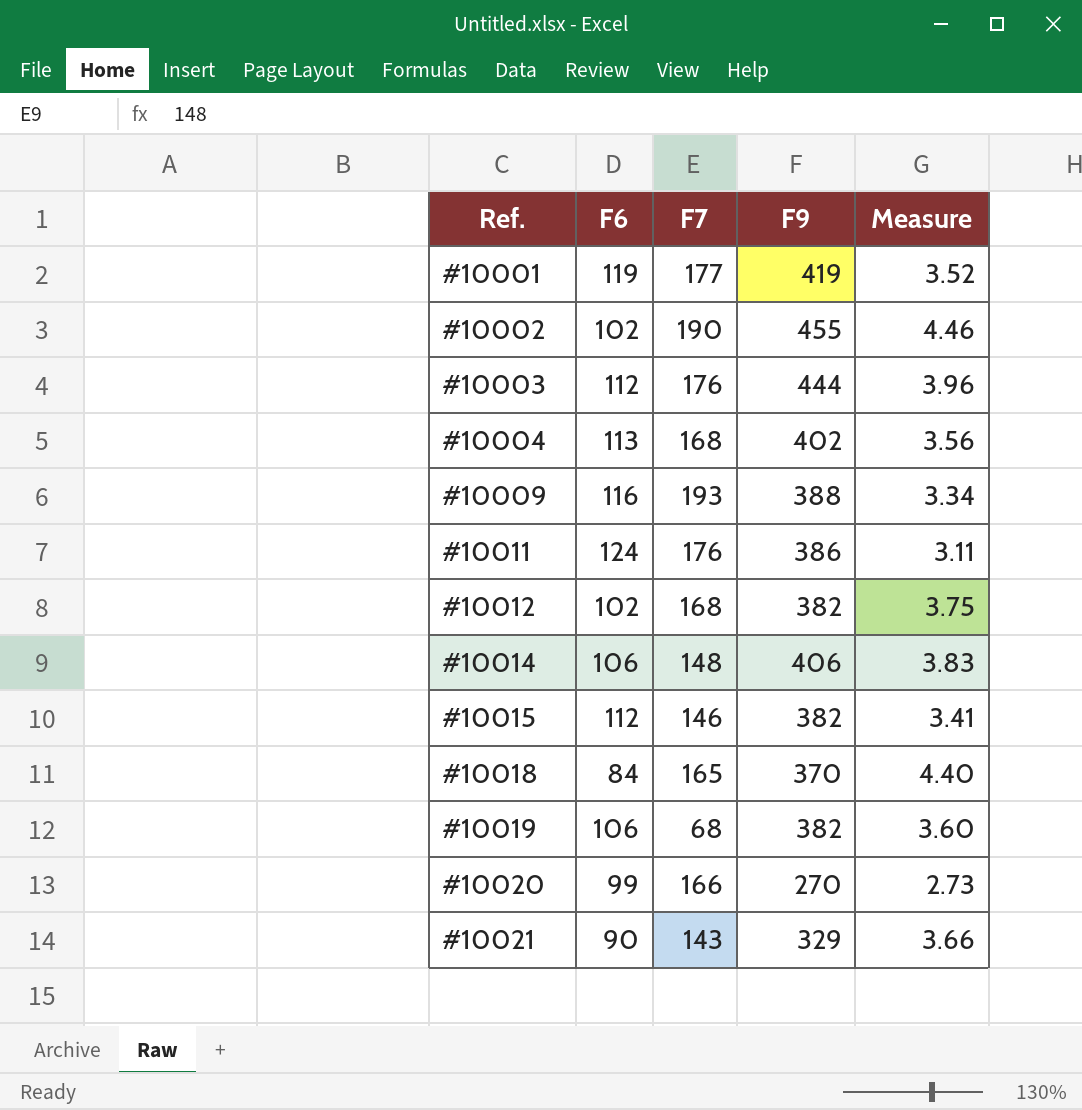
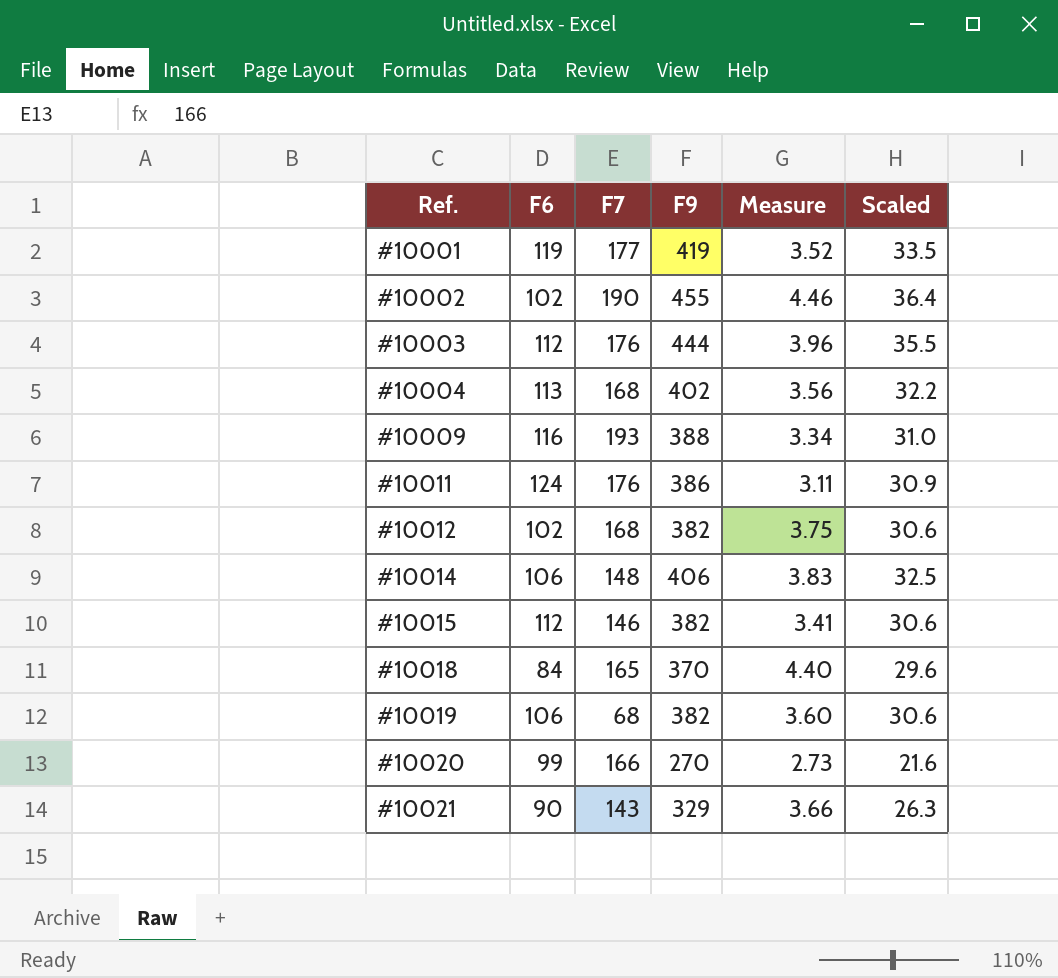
column Scaled | formula: none -> [F9] * 0.08

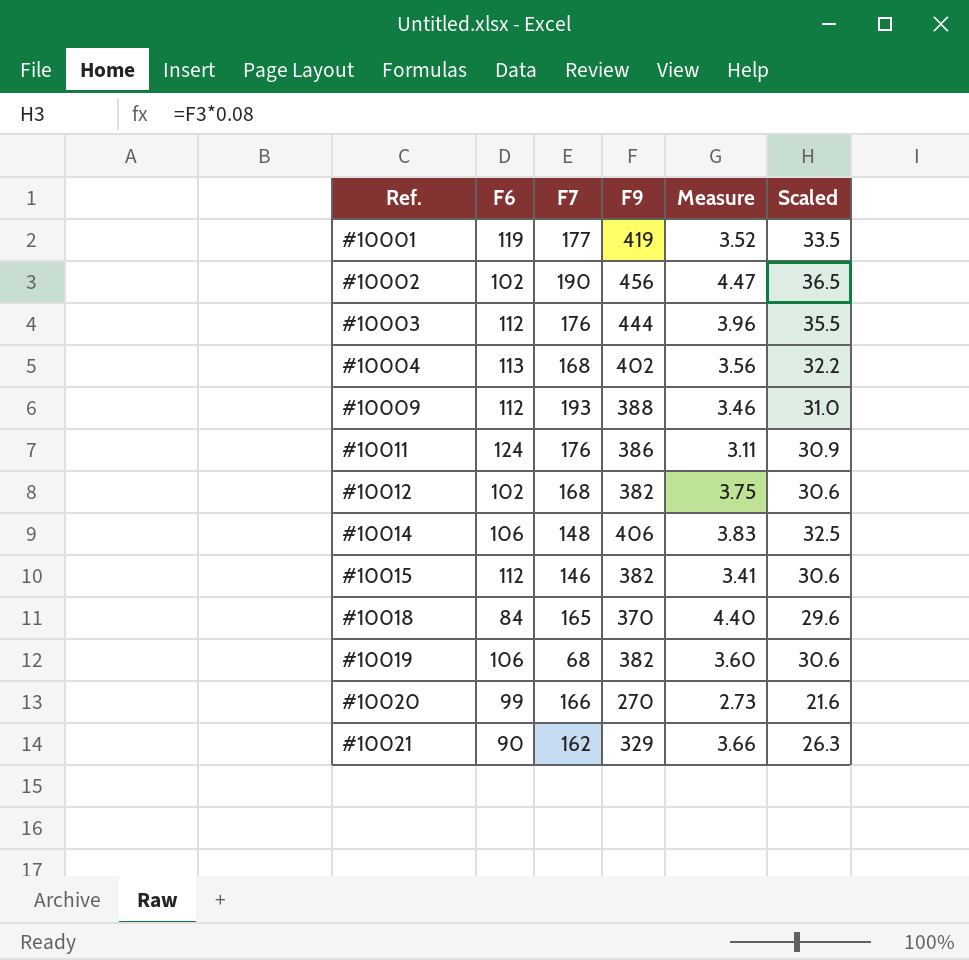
#10002 | F9: 455 -> 456
#10002 | Measure: 4.46 -> 4.47
#10002 | Scaled: 36.4 -> 36.5
#10009 | F6: 116 -> 112
#10009 | Measure: 3.34 -> 3.46
#10021 | F7: 143 -> 162

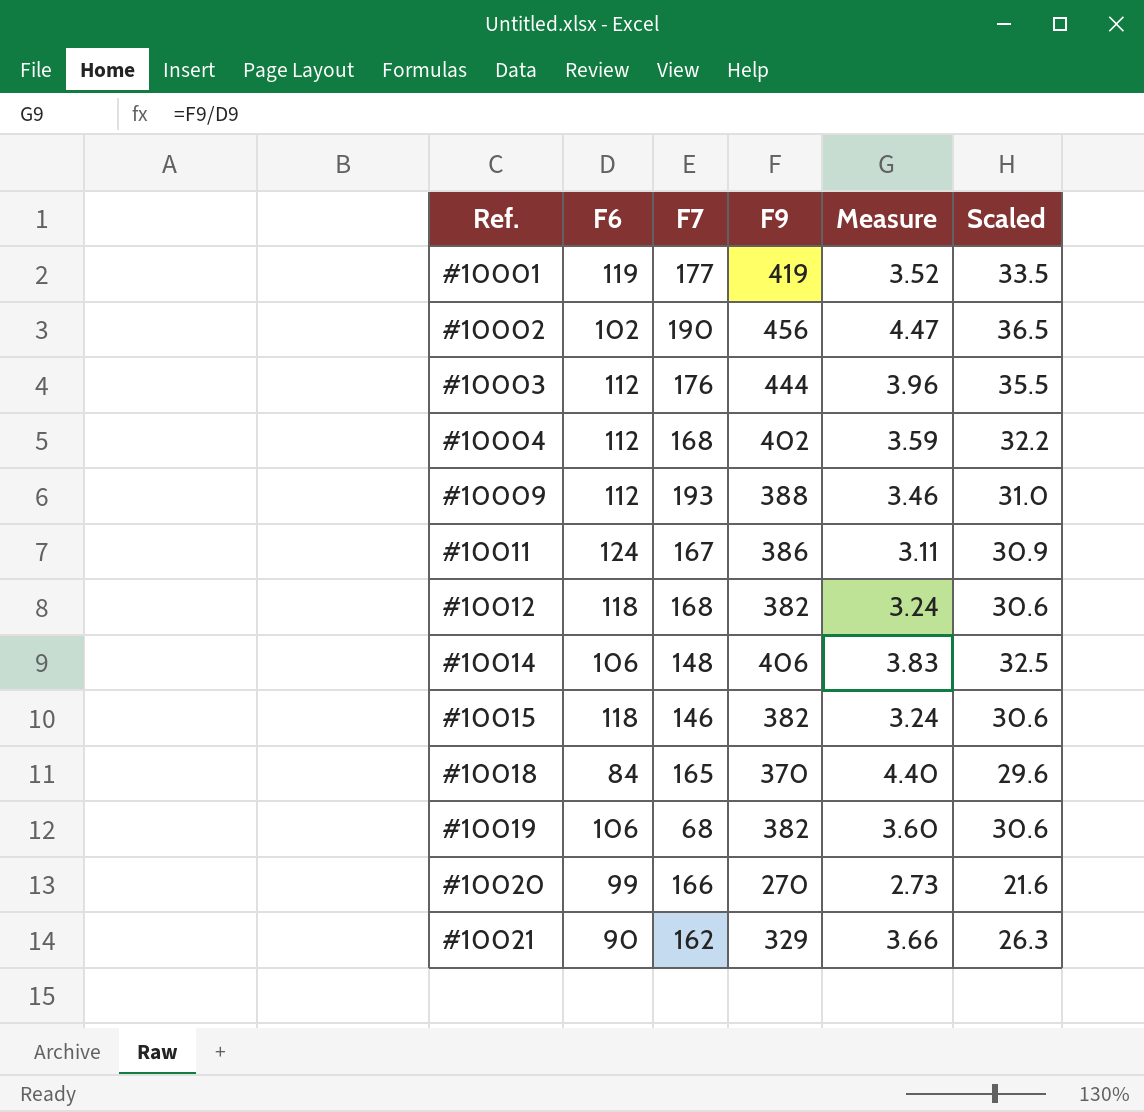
#10004 | F6: 113 -> 112
#10004 | Measure: 3.56 -> 3.59
#10011 | F7: 176 -> 167
#10012 | F6: 102 -> 118
#10012 | Measure: 3.75 -> 3.24
#10015 | F6: 112 -> 118
#10015 | Measure: 3.41 -> 3.24

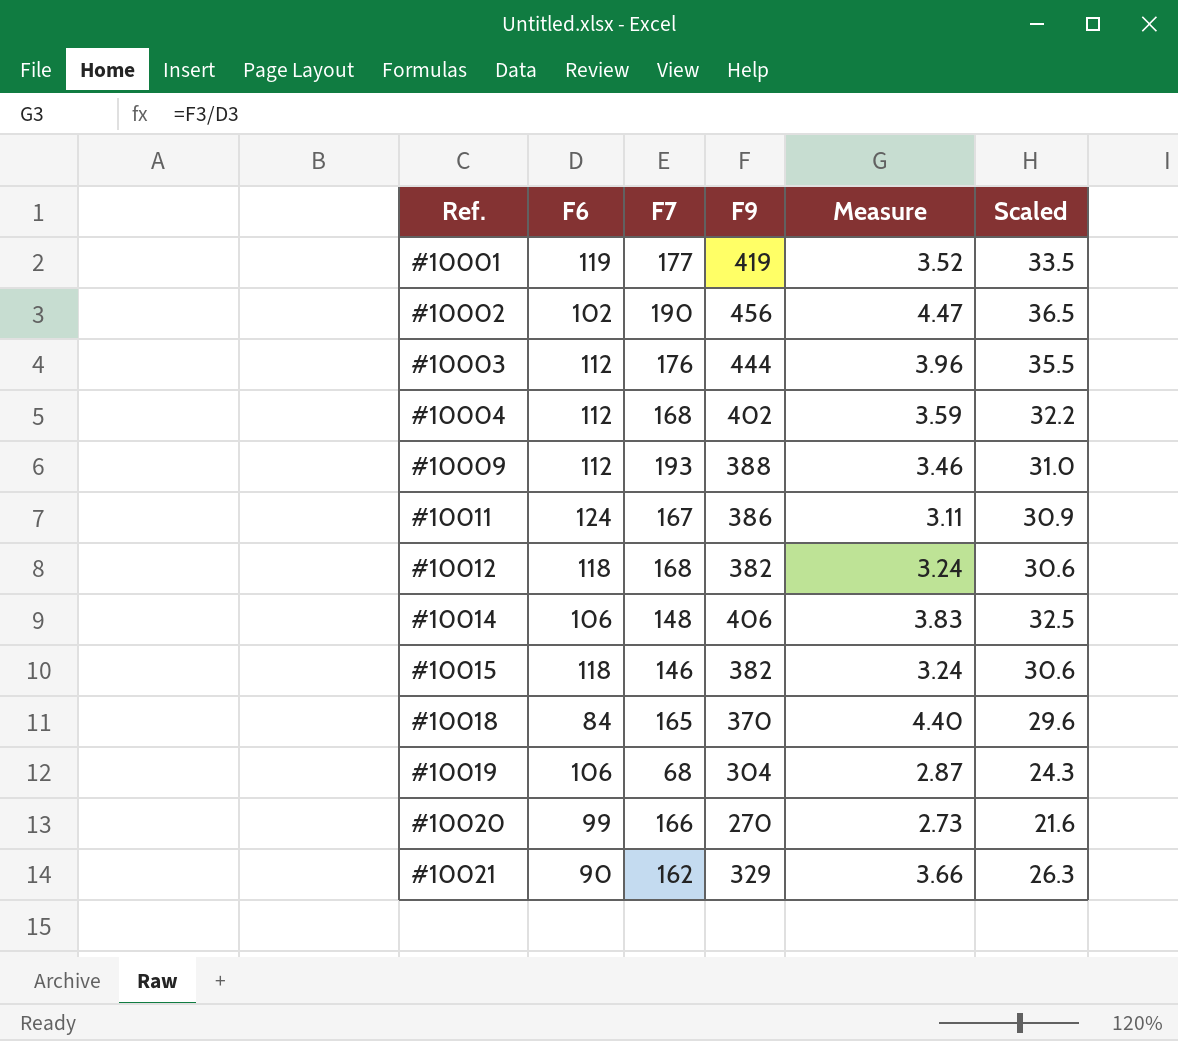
#10019 | F9: 382 -> 304
#10019 | Measure: 3.60 -> 2.87
#10019 | Scaled: 30.6 -> 24.3

